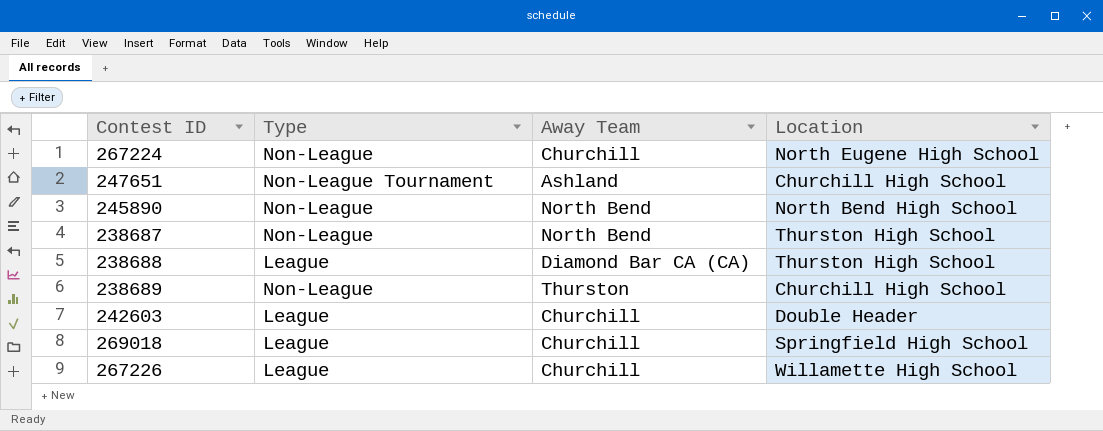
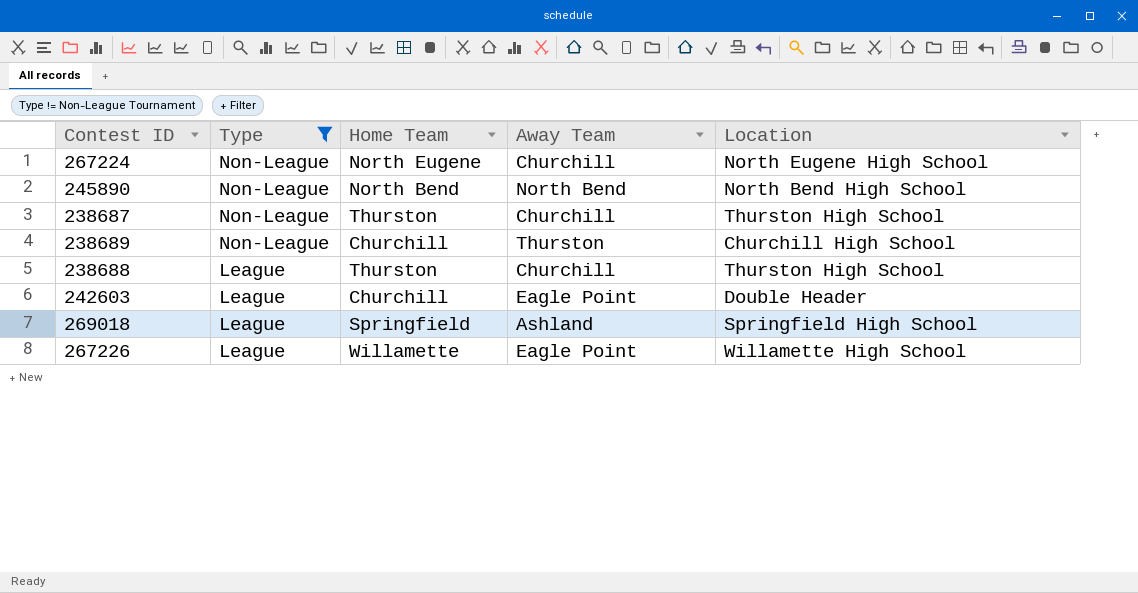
filter: none -> Type != Non-League Tournament
row order: none -> Type descending
column Home Team | position: none -> 3
238687 | Away Team: North Bend -> Churchill
238688 | Away Team: Diamond Bar CA (CA) -> Churchill
242603 | Away Team: Churchill -> Eagle Point
269018 | Away Team: Churchill -> Ashland
267226 | Away Team: Churchill -> Eagle Point

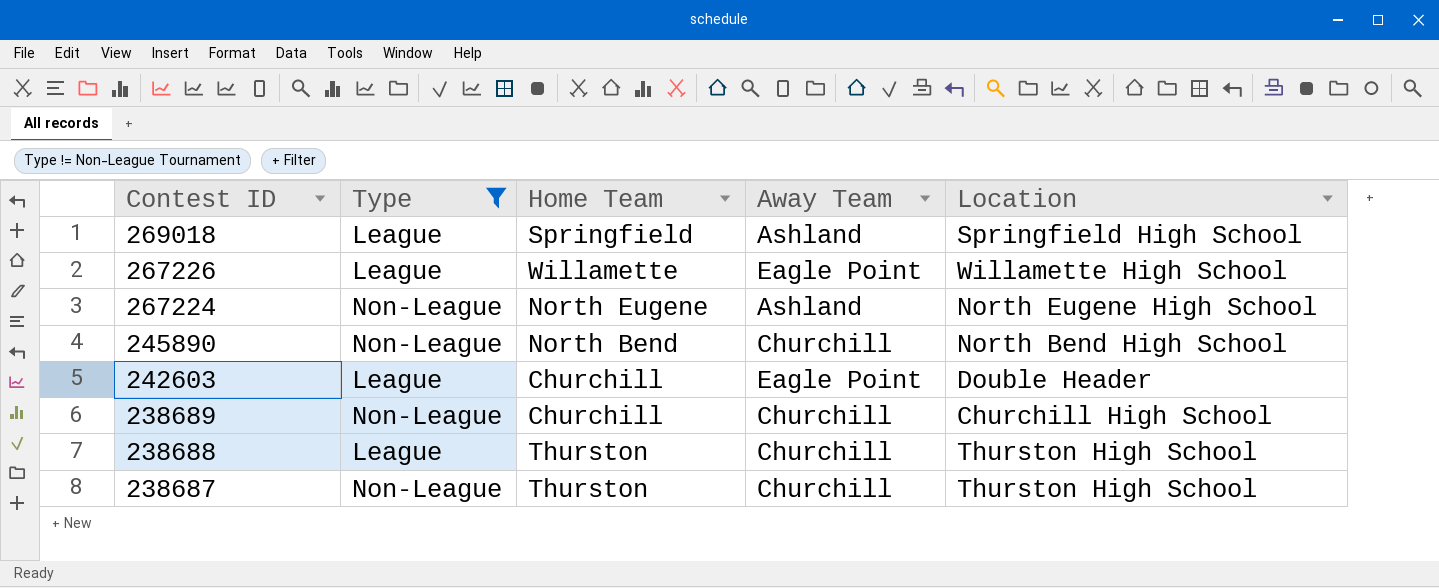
row order: Type descending -> Contest ID descending
267224 | Away Team: Churchill -> Ashland
245890 | Away Team: North Bend -> Churchill
238689 | Away Team: Thurston -> Churchill

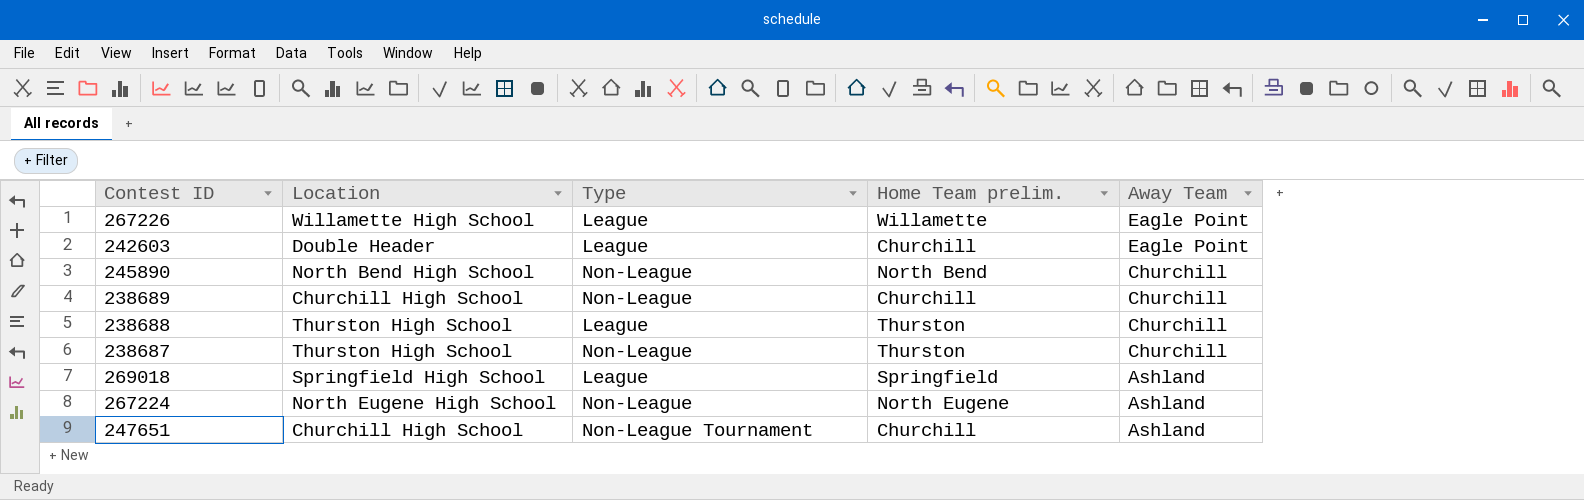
filter: Type != Non-League Tournament -> none
row order: Contest ID descending -> Away Team descending
column Location | position: 5 -> 2
column name: Home Team -> Home Team prelim.

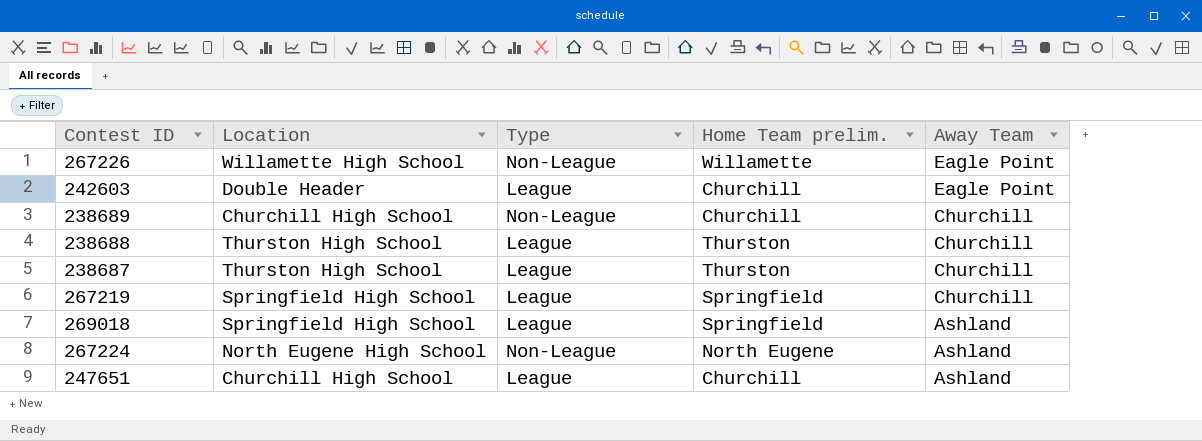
row 245890: North Bend High School | Non-League | North Bend | Churchill -> none
267226 | Type: League -> Non-League
238687 | Type: Non-League -> League
row 267219: none -> Springfield High School | League | Springfield | Churchill
247651 | Type: Non-League Tournament -> League

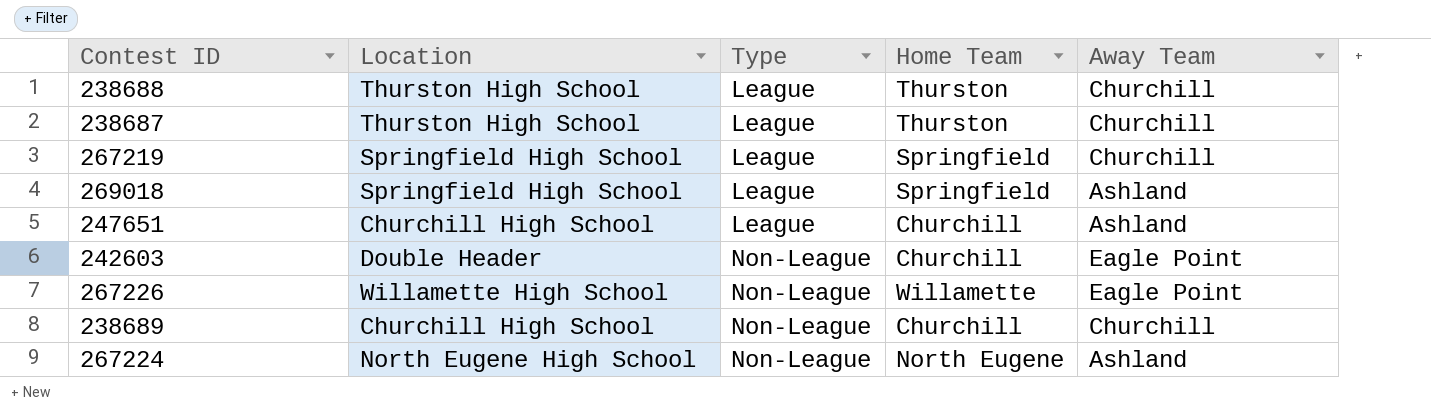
row order: Away Team descending -> Type ascending
column name: Home Team prelim. -> Home Team
242603 | Type: League -> Non-League

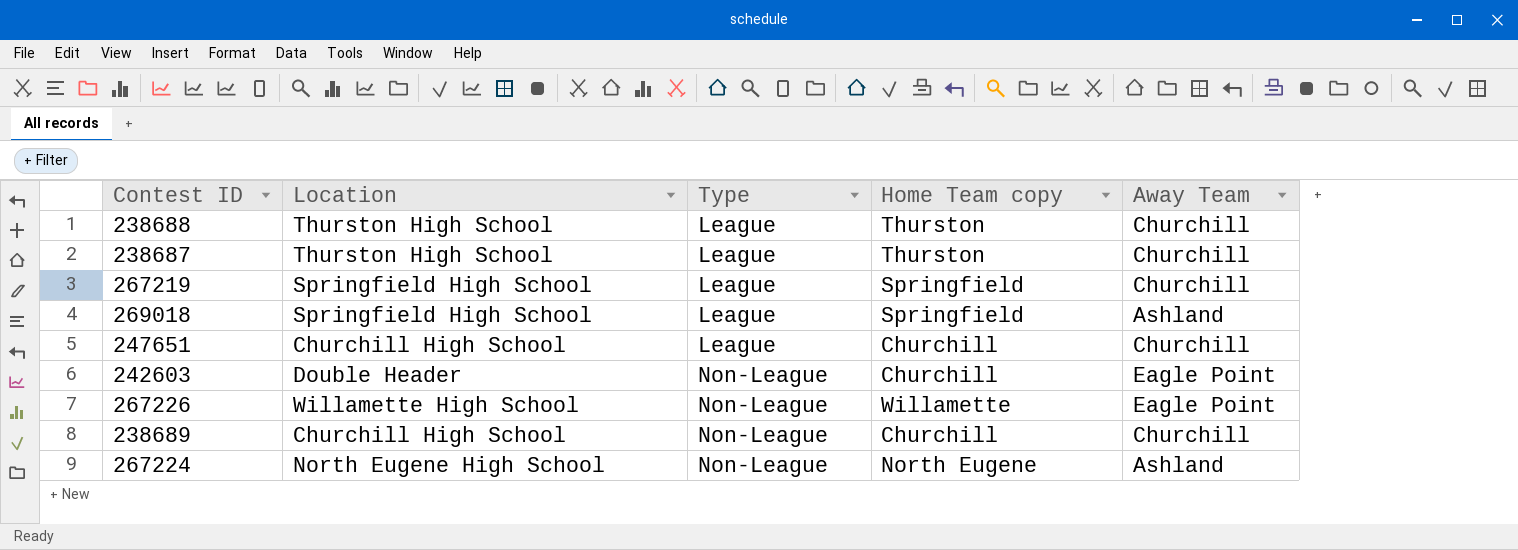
column name: Home Team -> Home Team copy
247651 | Away Team: Ashland -> Churchill

